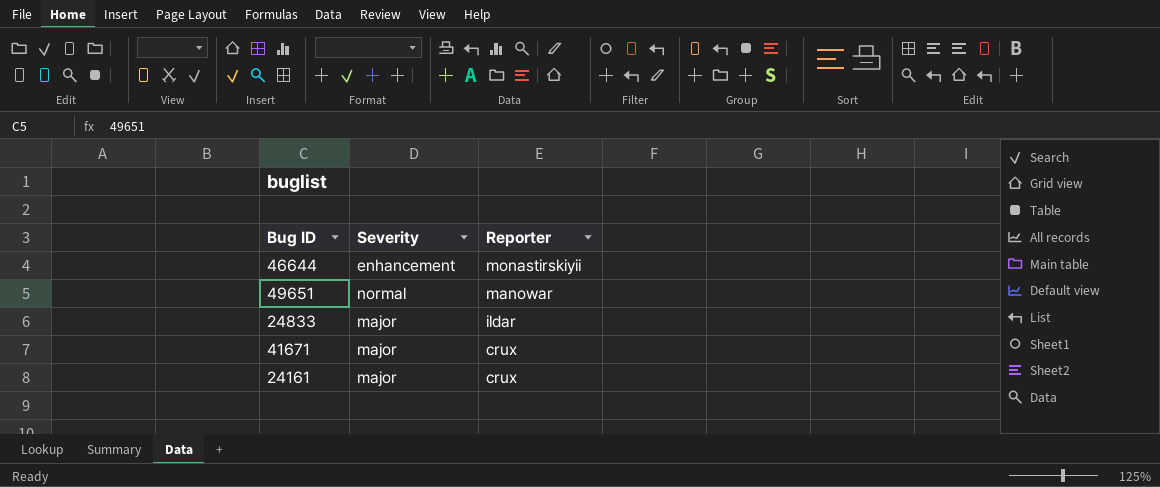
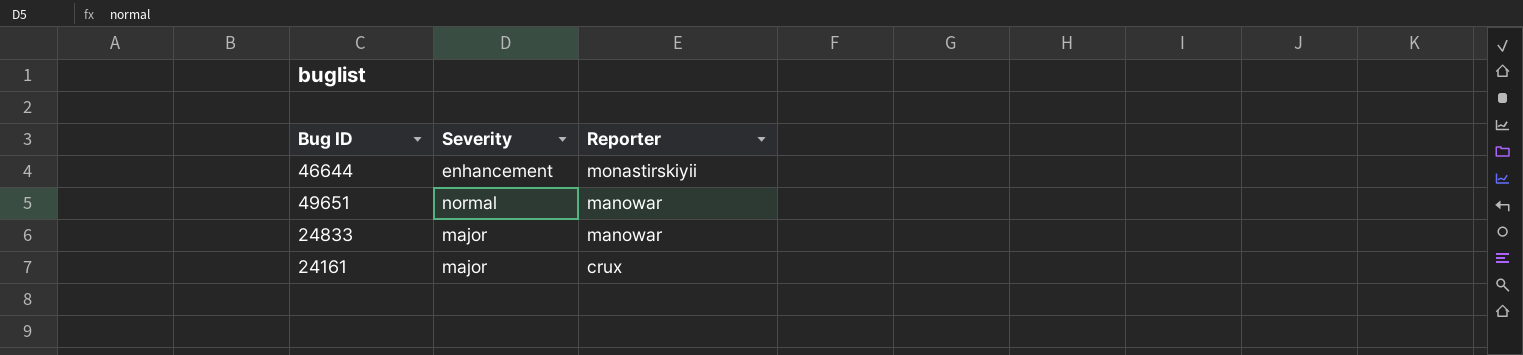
row 41671: major | crux -> none
24833 | Reporter: ildar -> manowar

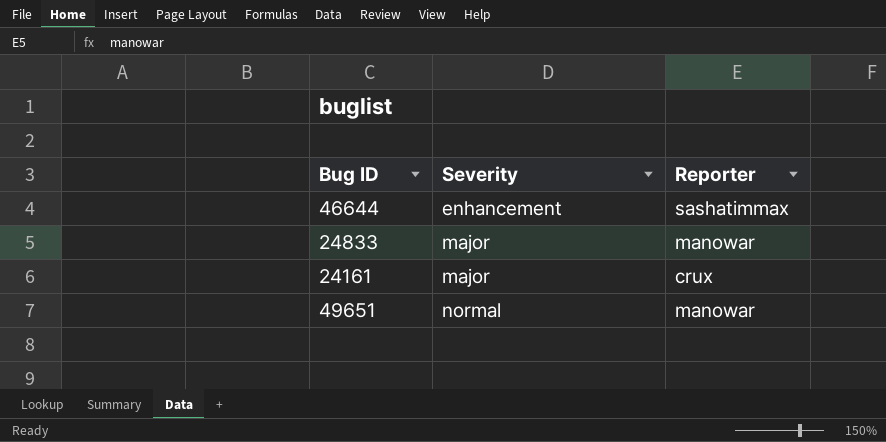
row order: Reporter descending -> Severity ascending
46644 | Reporter: monastirskiyii -> sashatimmax

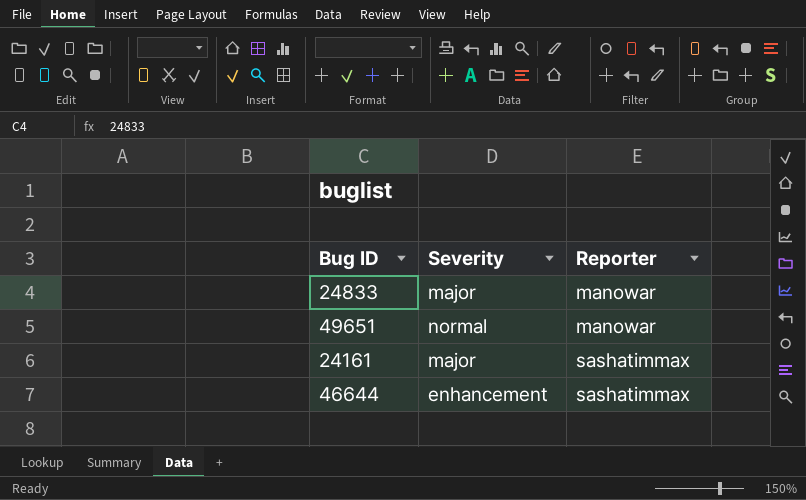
row order: Severity ascending -> Reporter ascending
24161 | Reporter: crux -> sashatimmax

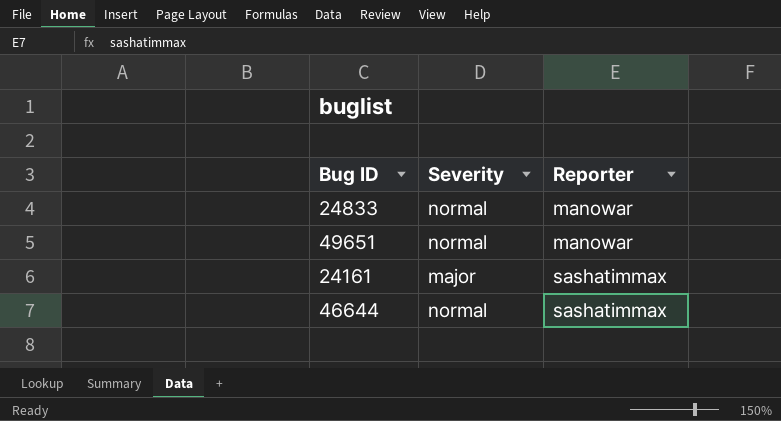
24833 | Severity: major -> normal
46644 | Severity: enhancement -> normal

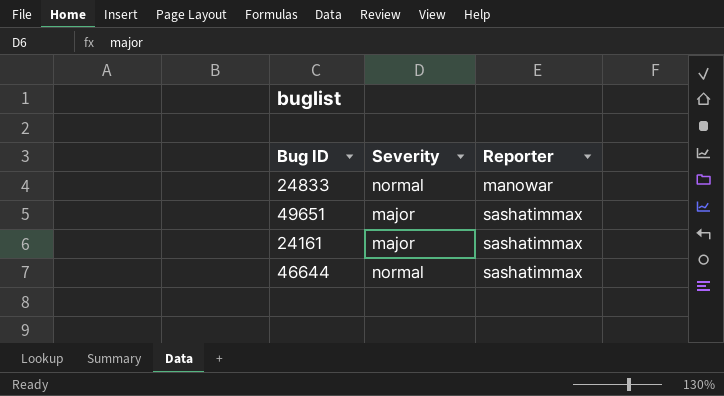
49651 | Severity: normal -> major
49651 | Reporter: manowar -> sashatimmax

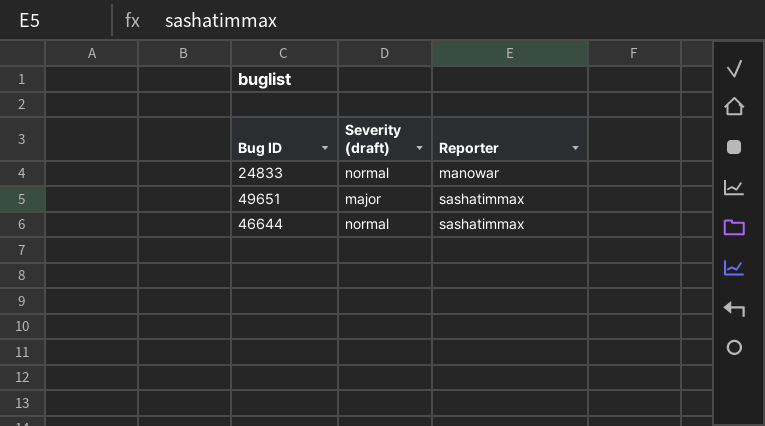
column name: Severity -> Severity (draft)
row 24161: major | sashatimmax -> none

